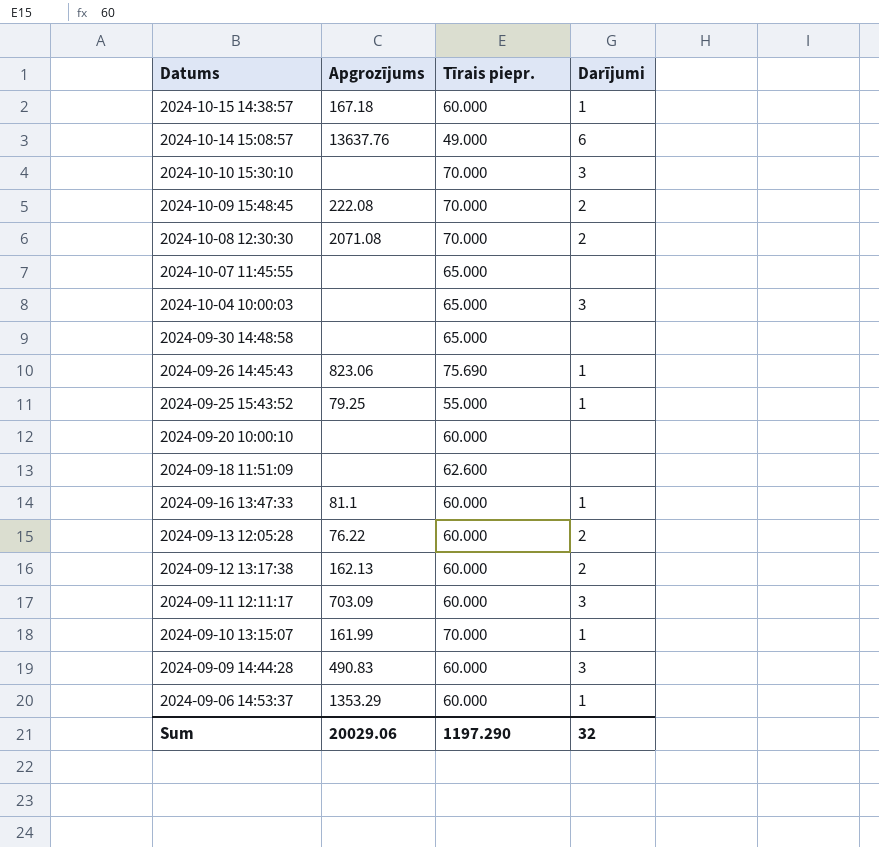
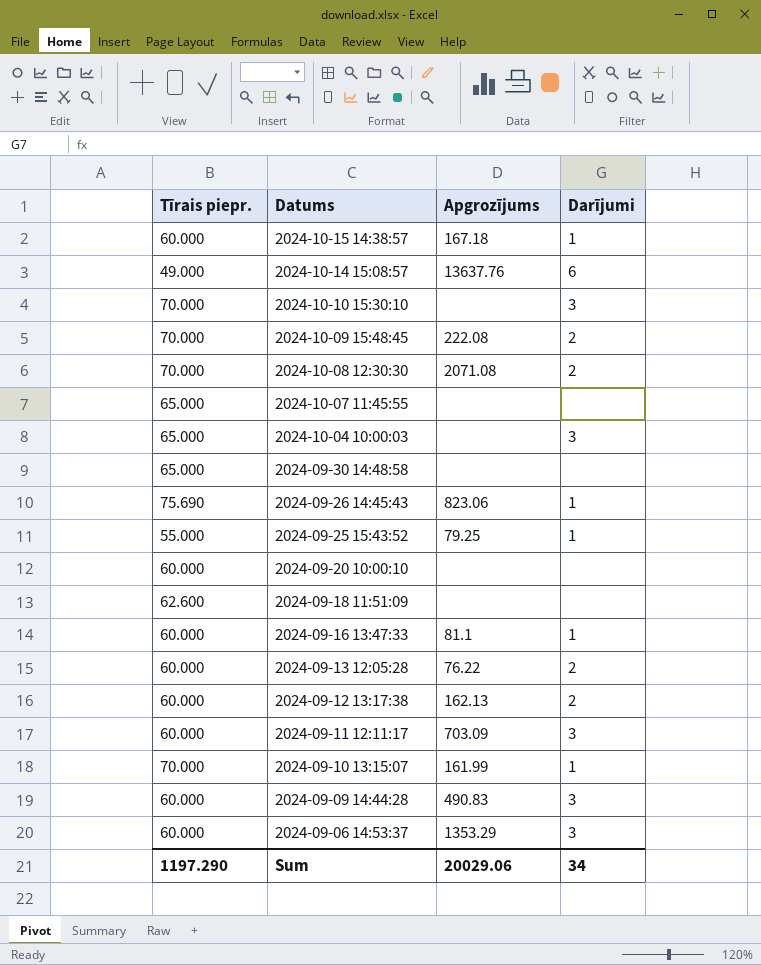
column Tīrais piepr. | position: 3 -> 1
2024-09-06 14:53:37 | Darījumi: 1 -> 3
Sum | Darījumi: 32 -> 34

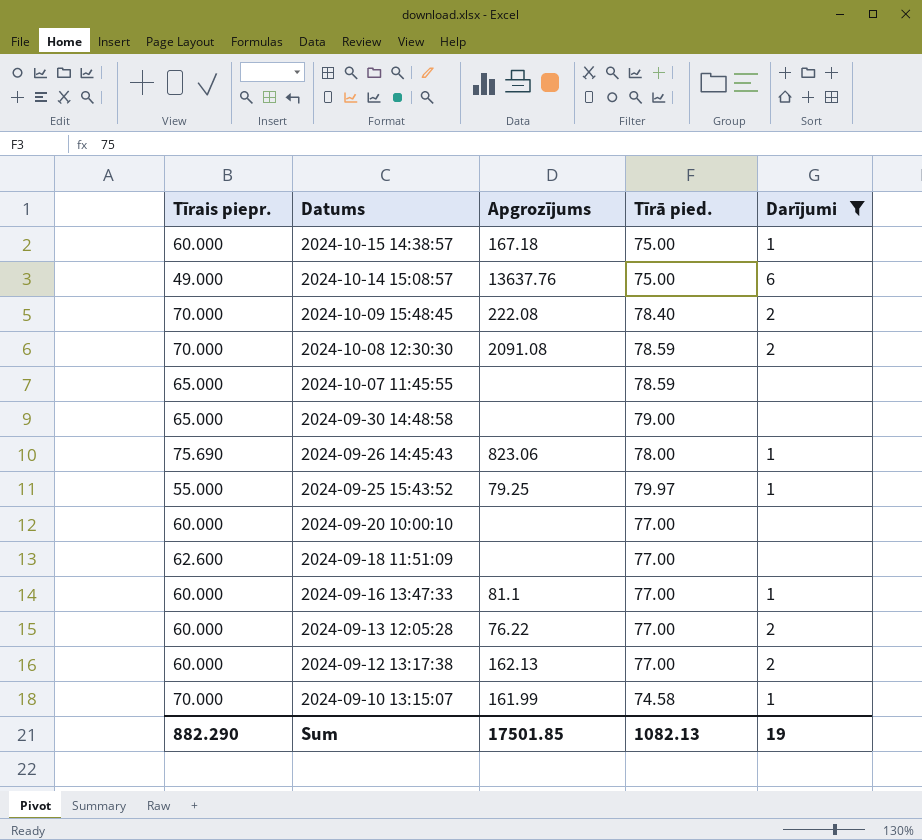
filter: none -> Darījumi != 3
column Tīrā pied. | position: none -> 4
2024-10-08 12:30:30 | Apgrozījums: 2071.08 -> 2091.08
Sum | Tīrais piepr.: 1197.290 -> 882.290
Sum | Apgrozījums: 20029.06 -> 17501.85
Sum | Darījumi: 34 -> 19

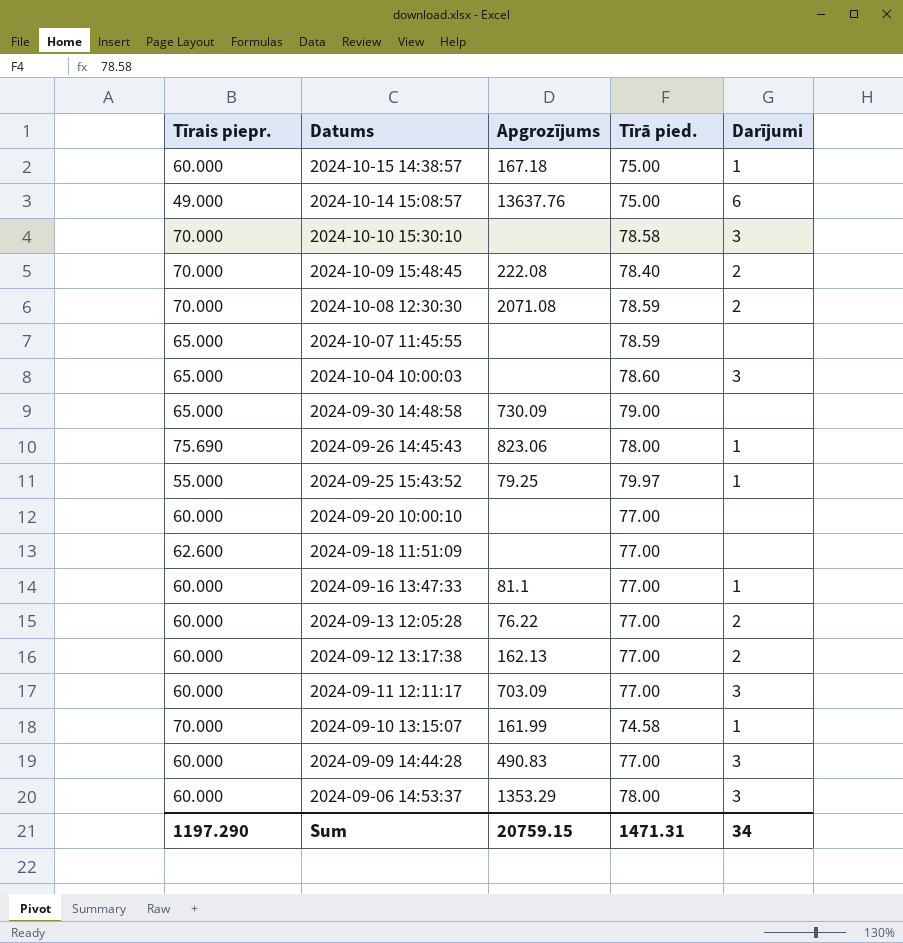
filter: Darījumi != 3 -> none
2024-10-08 12:30:30 | Apgrozījums: 2091.08 -> 2071.08
2024-09-30 14:48:58 | Apgrozījums: none -> 730.09
Sum | Tīrais piepr.: 882.290 -> 1197.290
Sum | Apgrozījums: 17501.85 -> 20759.15
Sum | Tīrā pied.: 1082.13 -> 1471.31
Sum | Darījumi: 19 -> 34

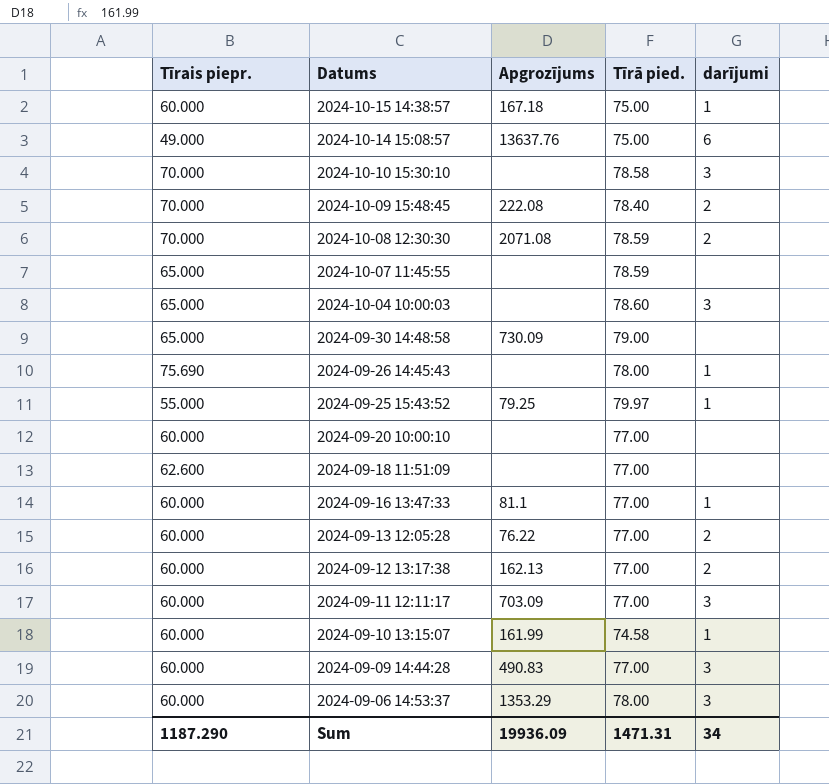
column name: Darījumi -> darījumi
2024-09-26 14:45:43 | Apgrozījums: 823.06 -> none
2024-09-10 13:15:07 | Tīrais piepr.: 70.000 -> 60.000
Sum | Tīrais piepr.: 1197.290 -> 1187.290
Sum | Apgrozījums: 20759.15 -> 19936.09

